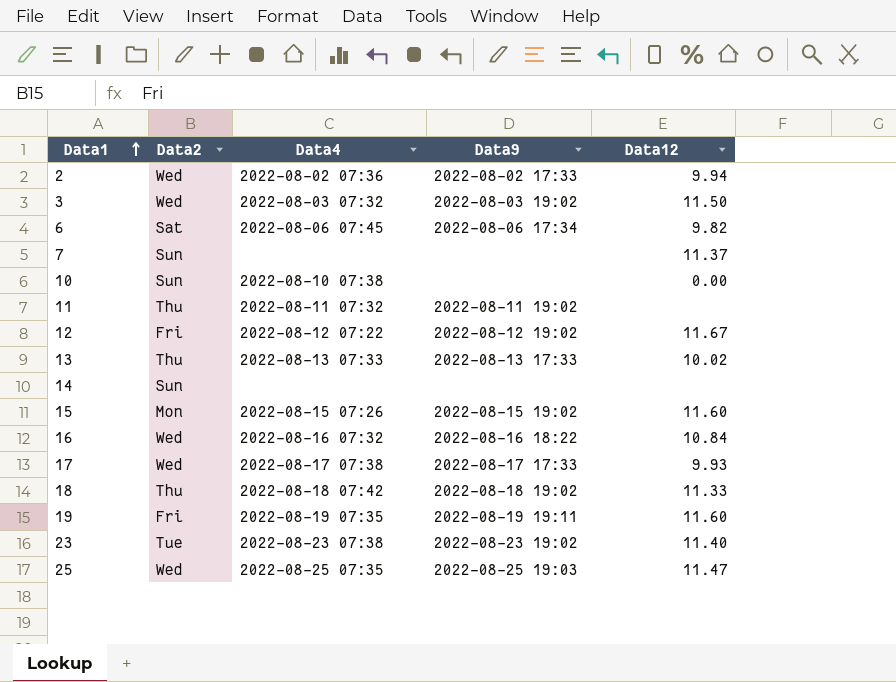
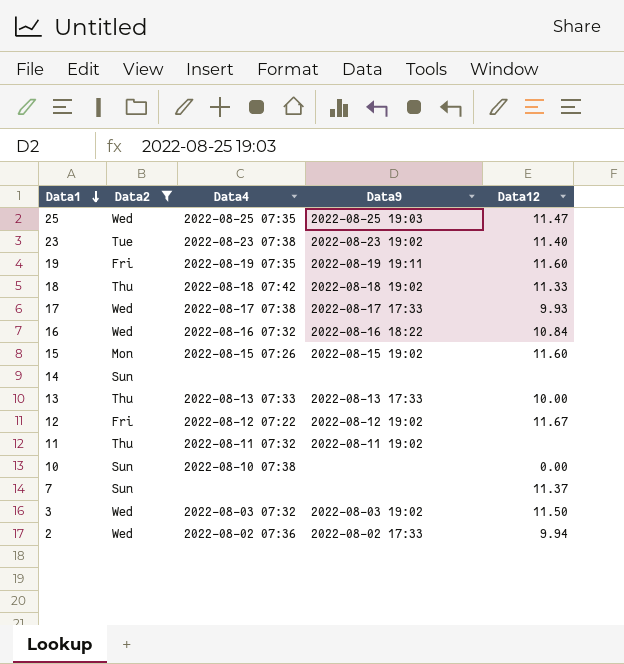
filter: none -> Data2 != Sat
row order: Data1 ascending -> Data1 descending
13 | Data12: 10.02 -> 10.00

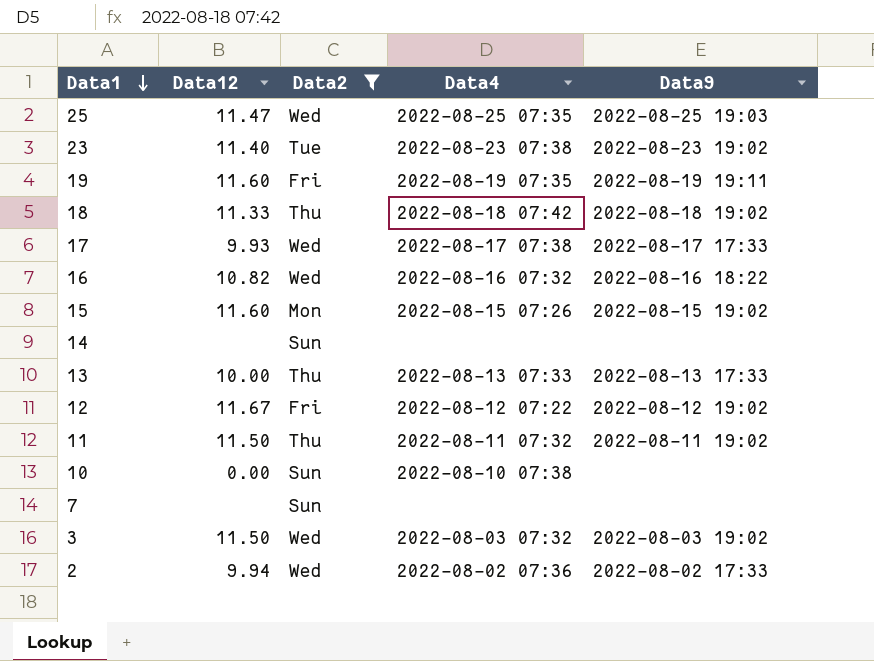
column Data12 | position: 5 -> 2
16 | Data12: 10.84 -> 10.82
11 | Data12: none -> 11.50
7 | Data12: 11.37 -> none

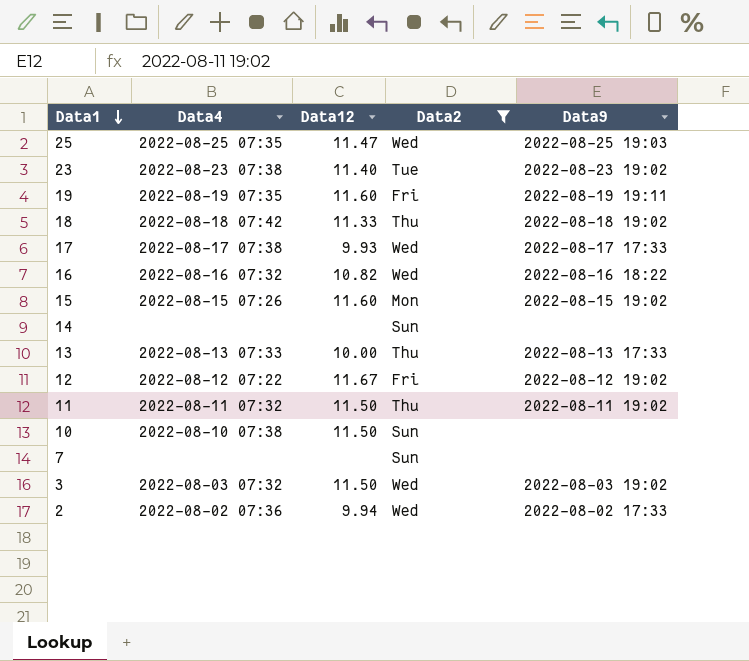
column Data4 | position: 4 -> 2
10 | Data12: 0.00 -> 11.50

